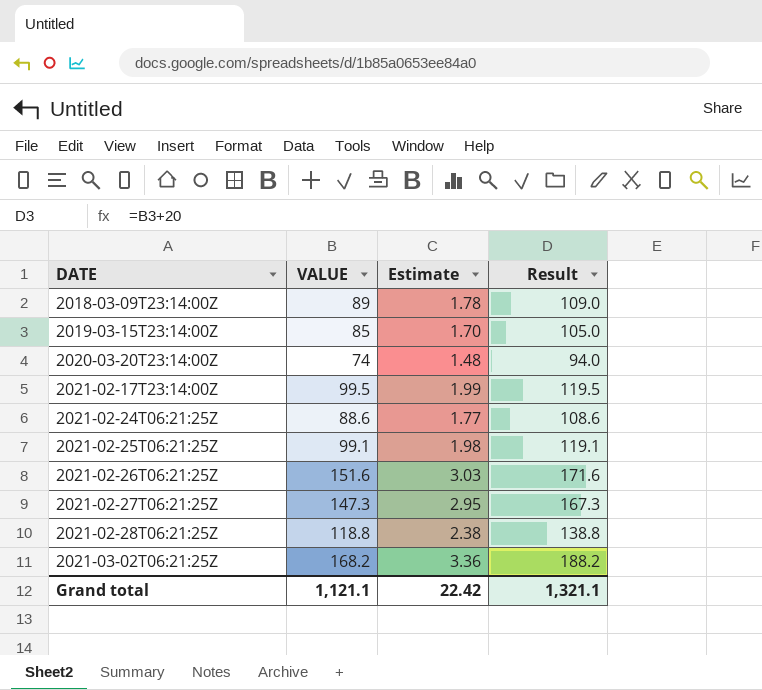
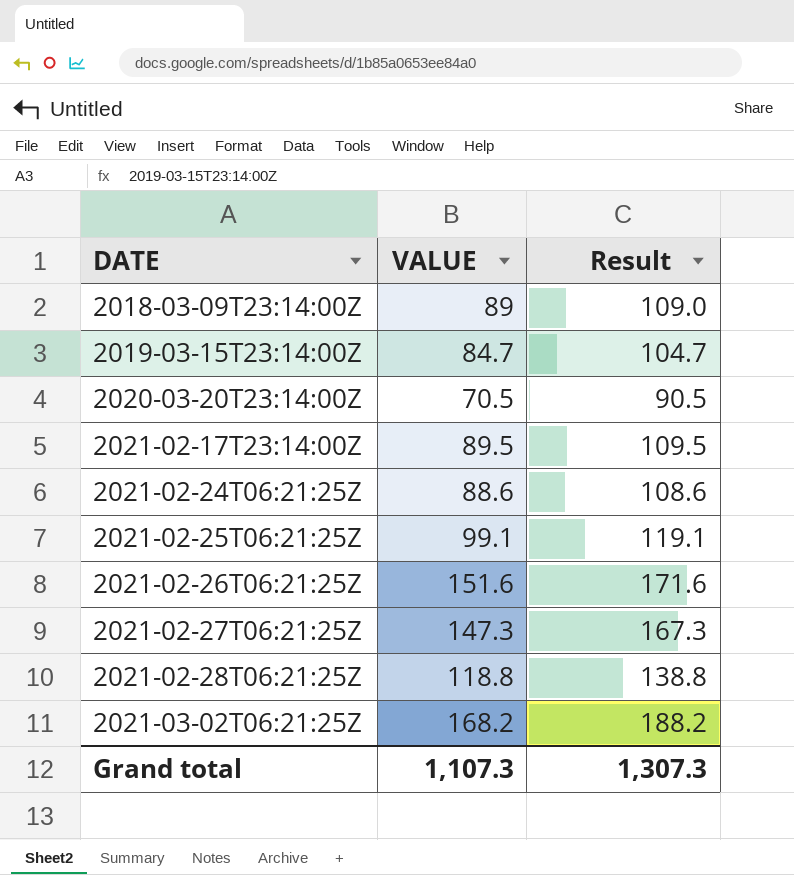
column Estimate | formula: [VALUE] * 0.02 -> none
2019-03-15T23:14:00Z | VALUE: 85 -> 84.7
2019-03-15T23:14:00Z | Result: 105.0 -> 104.7
2020-03-20T23:14:00Z | VALUE: 74 -> 70.5
2020-03-20T23:14:00Z | Result: 94.0 -> 90.5
2021-02-17T23:14:00Z | VALUE: 99.5 -> 89.5
2021-02-17T23:14:00Z | Result: 119.5 -> 109.5
Grand total | VALUE: 1,121.1 -> 1,107.3
Grand total | Result: 1,321.1 -> 1,307.3

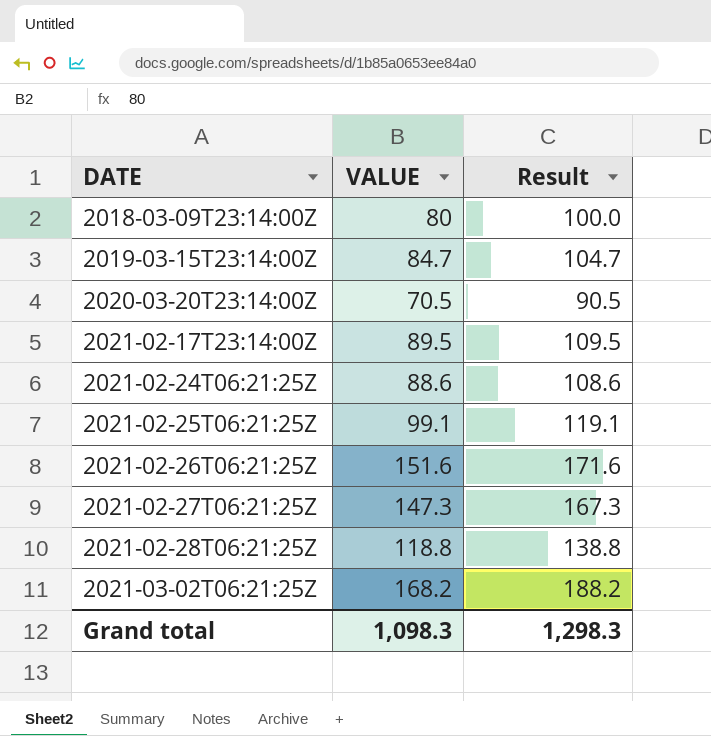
2018-03-09T23:14:00Z | VALUE: 89 -> 80
2018-03-09T23:14:00Z | Result: 109.0 -> 100.0
Grand total | VALUE: 1,107.3 -> 1,098.3
Grand total | Result: 1,307.3 -> 1,298.3

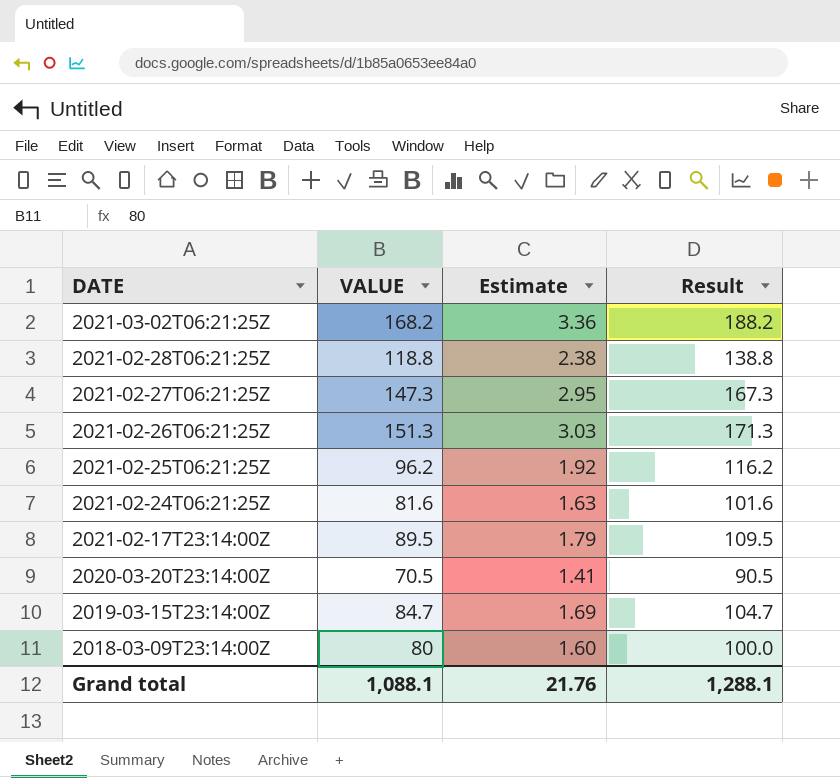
row order: DATE ascending -> DATE descending
column Estimate | formula: none -> [VALUE] * 0.02
2021-02-26T06:21:25Z | VALUE: 151.6 -> 151.3
2021-02-26T06:21:25Z | Result: 171.6 -> 171.3
2021-02-25T06:21:25Z | VALUE: 99.1 -> 96.2
2021-02-25T06:21:25Z | Result: 119.1 -> 116.2
2021-02-24T06:21:25Z | VALUE: 88.6 -> 81.6
2021-02-24T06:21:25Z | Result: 108.6 -> 101.6
Grand total | VALUE: 1,098.3 -> 1,088.1
Grand total | Result: 1,298.3 -> 1,288.1

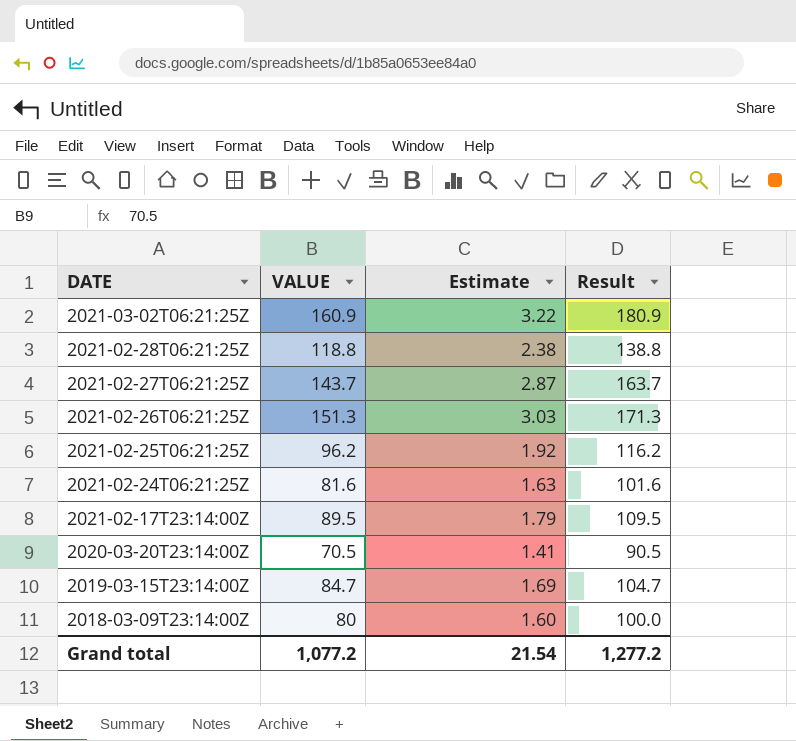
2021-03-02T06:21:25Z | VALUE: 168.2 -> 160.9
2021-03-02T06:21:25Z | Estimate: 3.36 -> 3.22
2021-03-02T06:21:25Z | Result: 188.2 -> 180.9
2021-02-27T06:21:25Z | VALUE: 147.3 -> 143.7
2021-02-27T06:21:25Z | Estimate: 2.95 -> 2.87
2021-02-27T06:21:25Z | Result: 167.3 -> 163.7
Grand total | VALUE: 1,088.1 -> 1,077.2
Grand total | Estimate: 21.76 -> 21.54
Grand total | Result: 1,288.1 -> 1,277.2

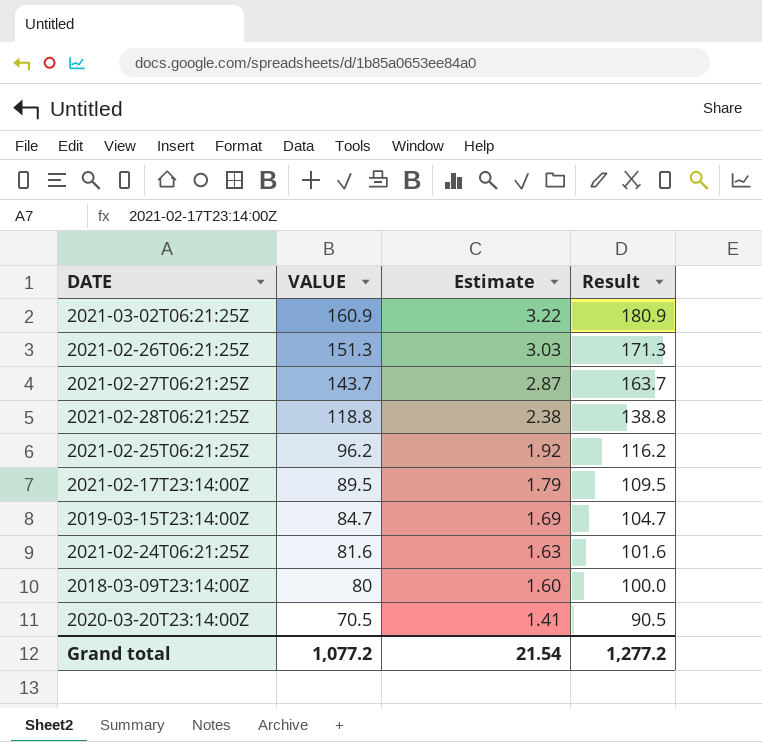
row order: DATE descending -> VALUE descending

